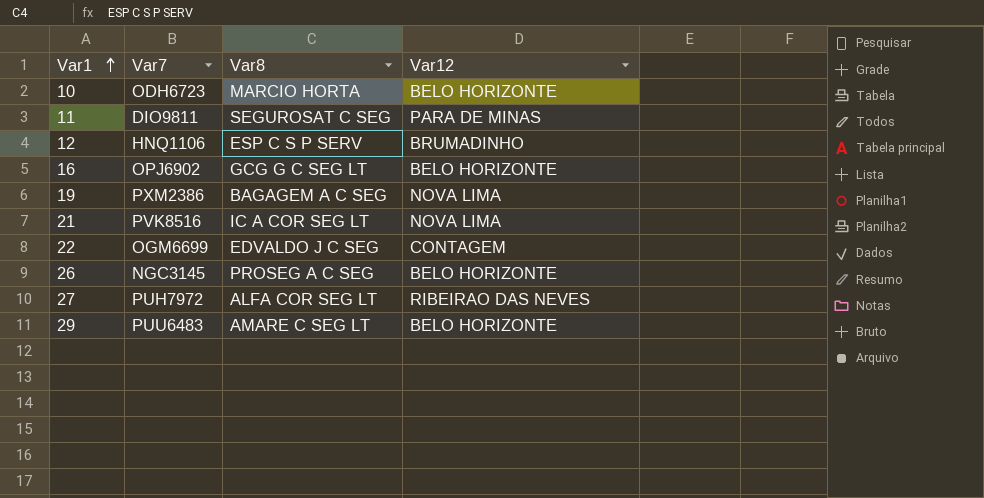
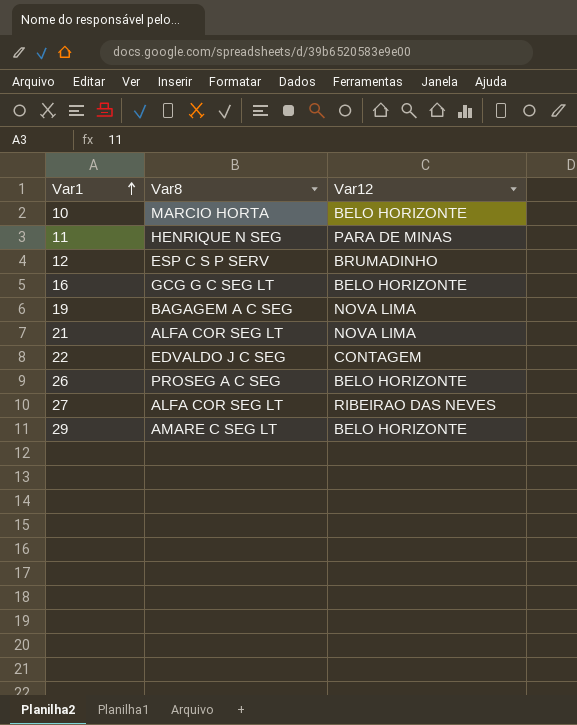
column Var7 | position: 2 -> none
11 | Var8: SEGUROSAT C SEG -> HENRIQUE N SEG
21 | Var8: IC A COR SEG LT -> ALFA COR SEG LT

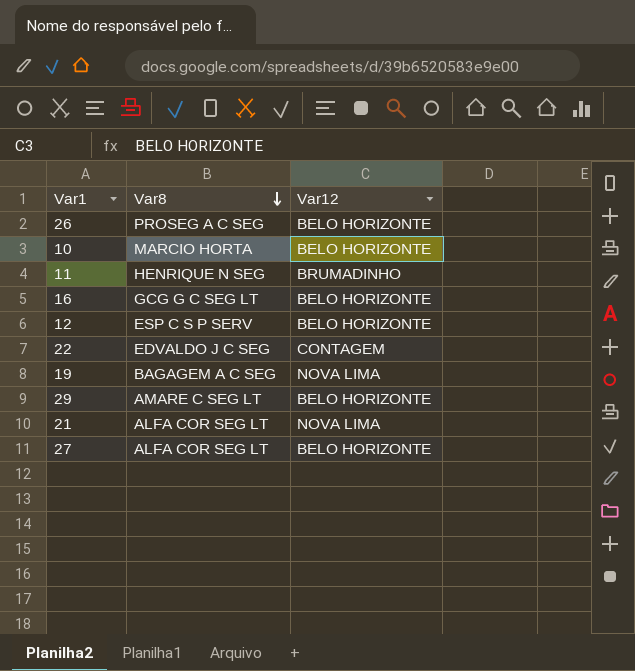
row order: Var1 ascending -> Var8 descending
11 | Var12: PARA DE MINAS -> BRUMADINHO
12 | Var12: BRUMADINHO -> BELO HORIZONTE
27 | Var12: RIBEIRAO DAS NEVES -> BELO HORIZONTE

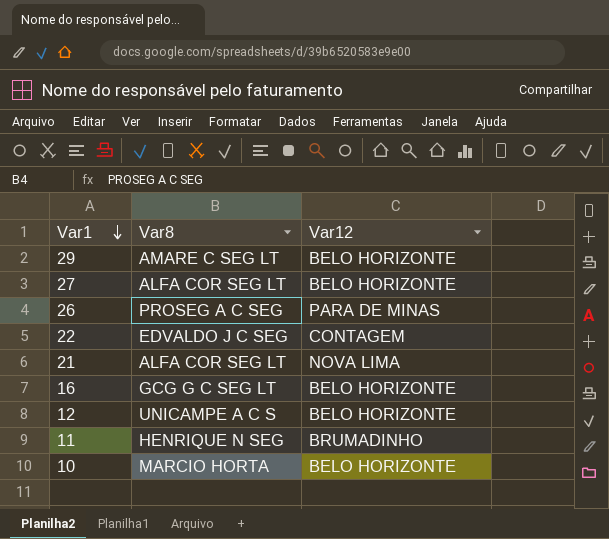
row order: Var8 descending -> Var1 descending
row 19: BAGAGEM A C SEG | NOVA LIMA -> none
26 | Var12: BELO HORIZONTE -> PARA DE MINAS
12 | Var8: ESP C S P SERV -> UNICAMPE A C S

